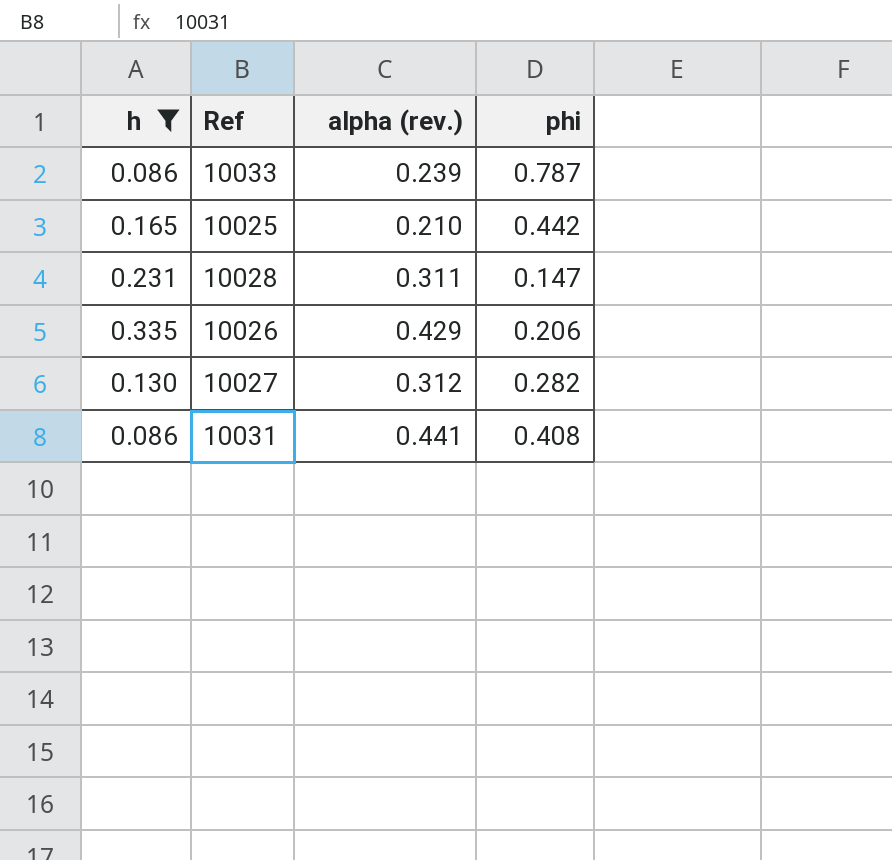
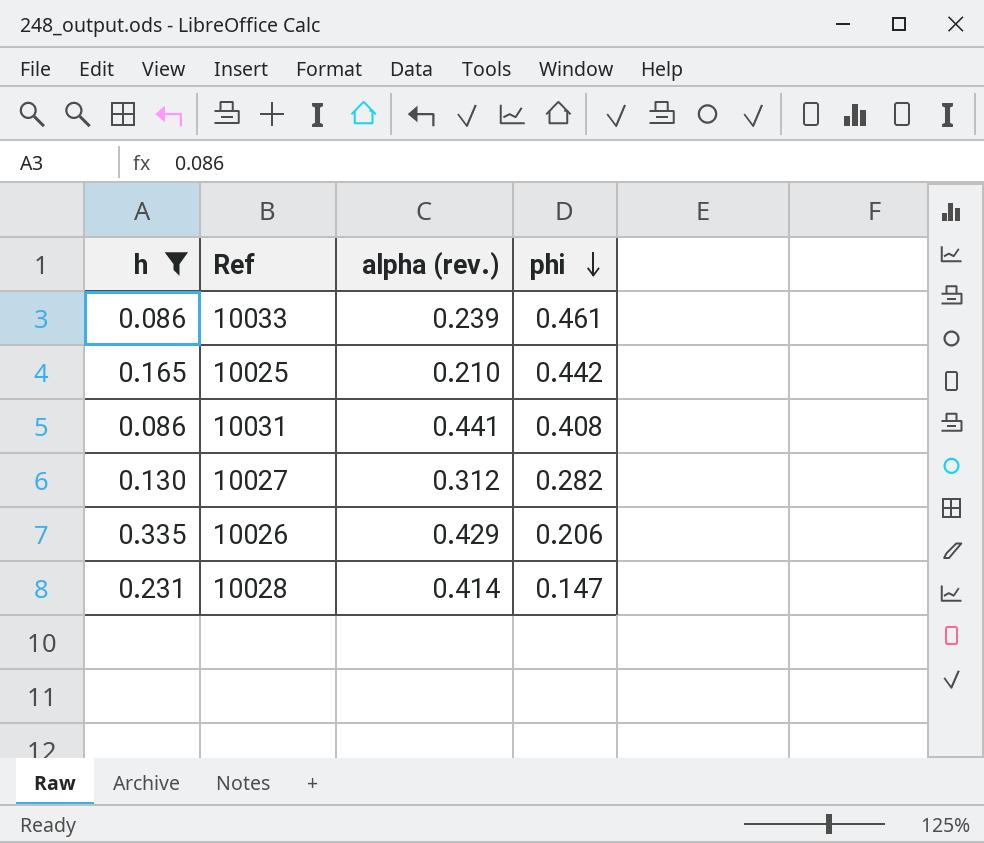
row order: none -> phi descending
10033 | phi: 0.787 -> 0.461
10028 | alpha (rev.): 0.311 -> 0.414

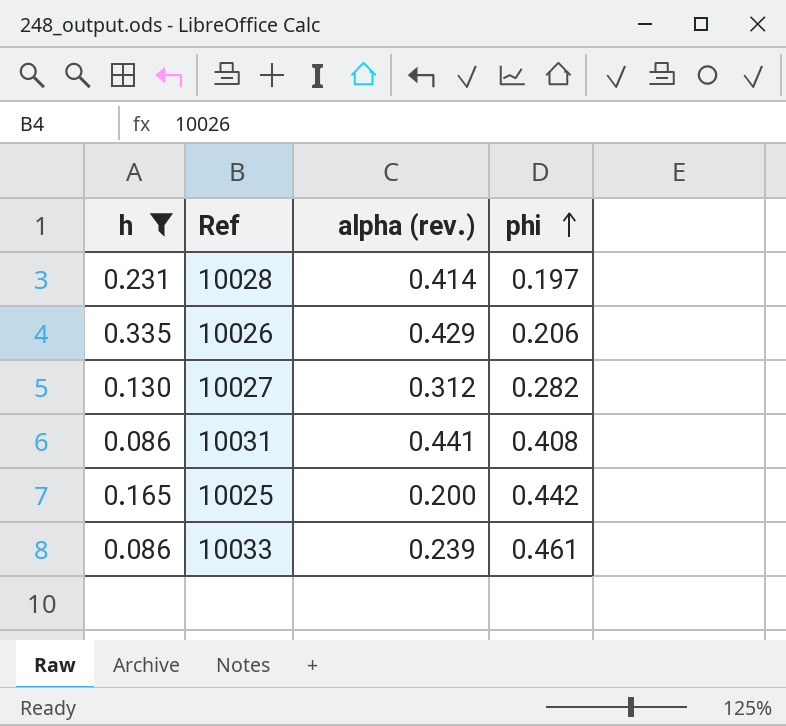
row order: phi descending -> phi ascending
10028 | phi: 0.147 -> 0.197
10025 | alpha (rev.): 0.210 -> 0.200

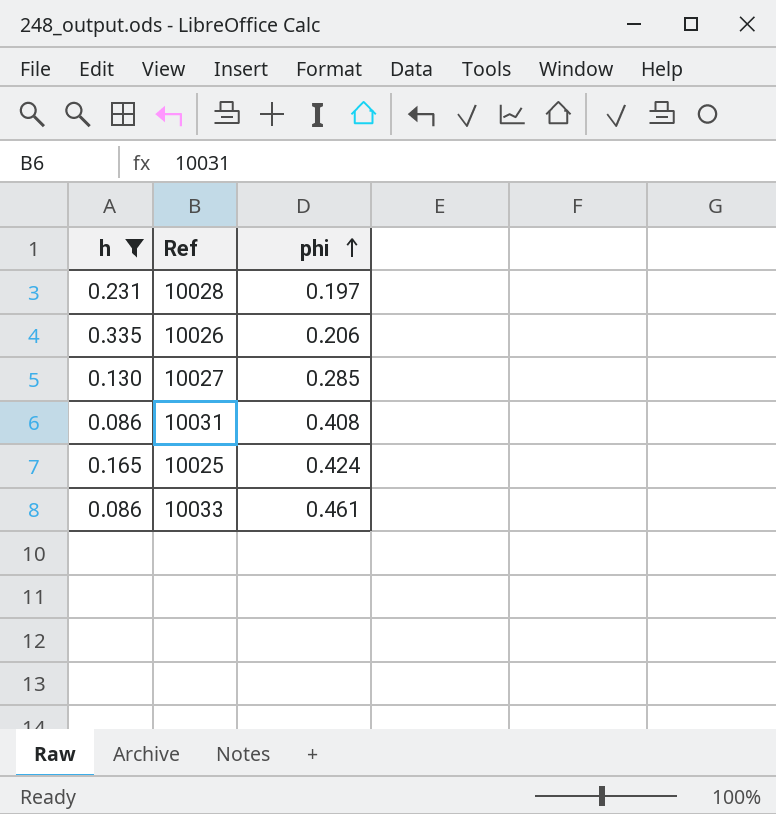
column alpha (rev.) | position: 3 -> none
10027 | phi: 0.282 -> 0.285
10025 | phi: 0.442 -> 0.424

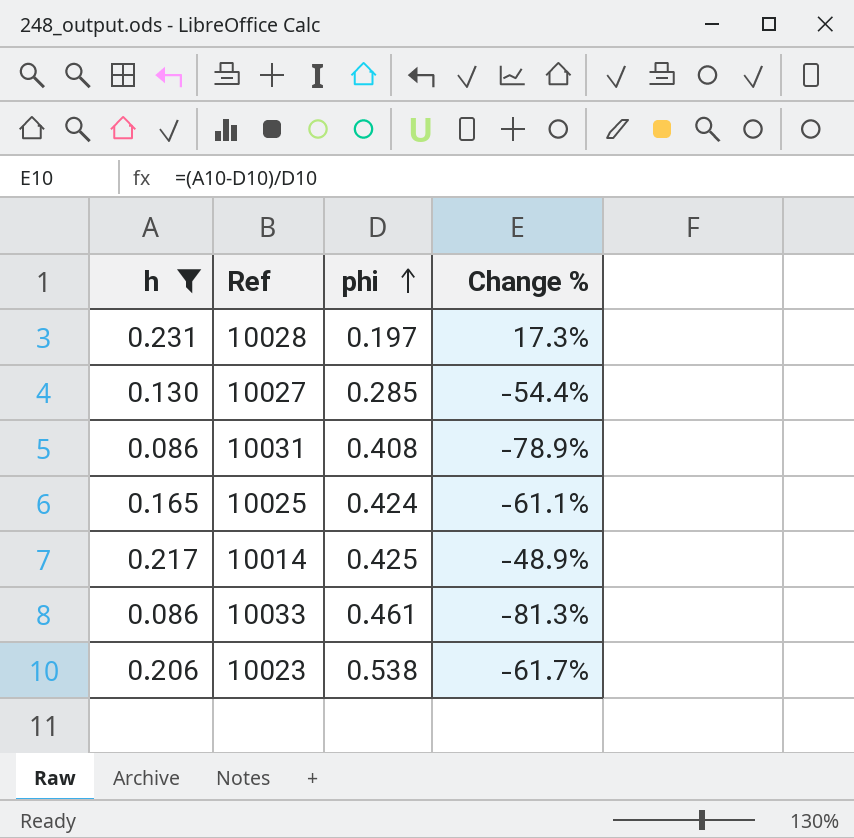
column Change % | formula: none -> ([h] - [phi]) / [phi]
row 10026: 0.335 | 0.206 -> none
row 10014: none -> 0.217 | 0.425 | -48.9%
row 10023: none -> 0.206 | 0.538 | -61.7%

